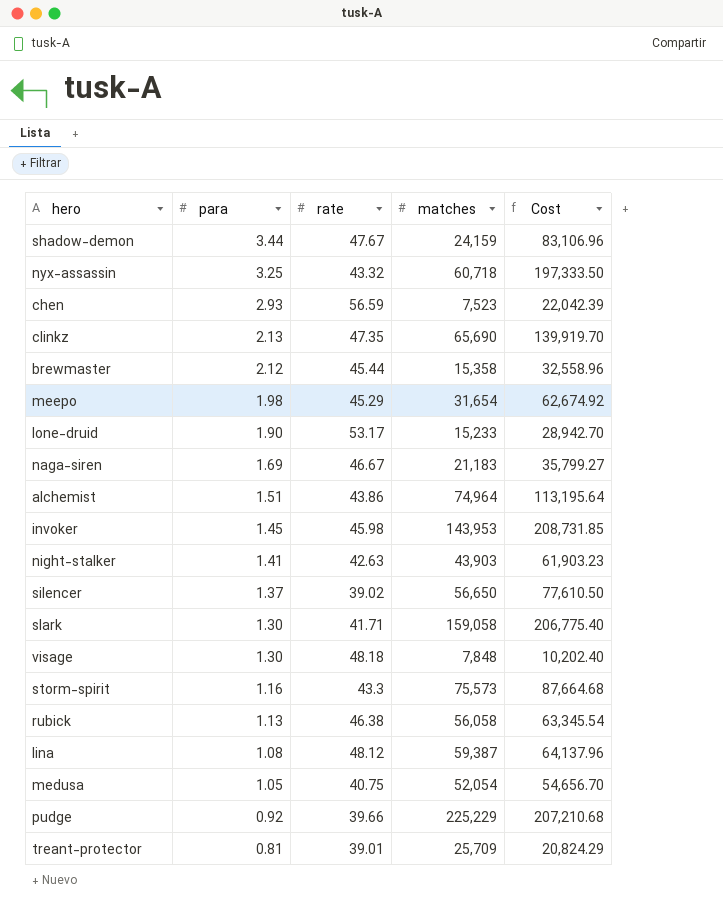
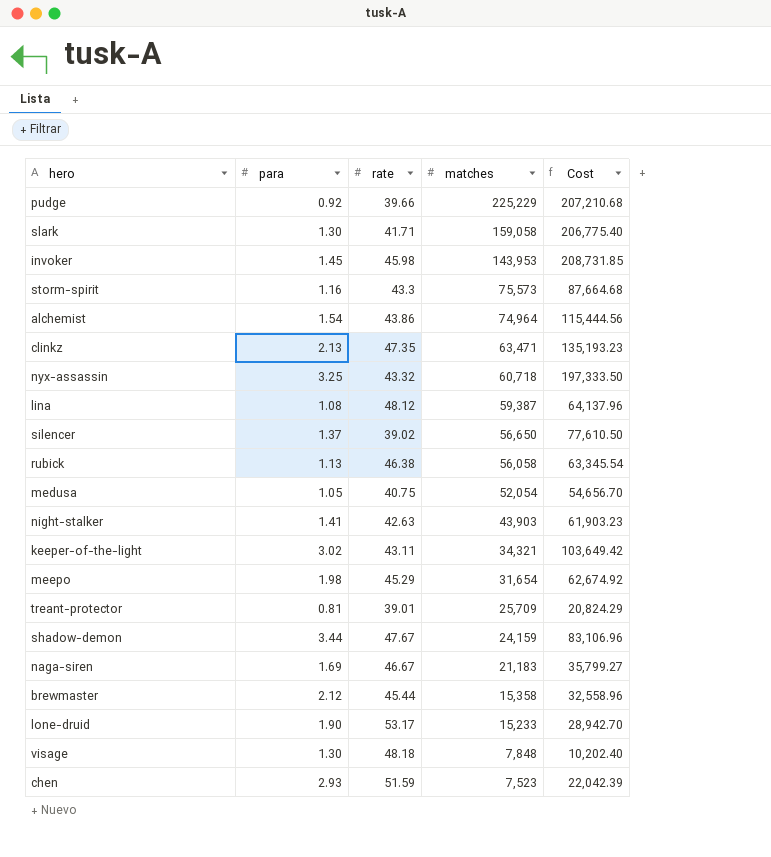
row order: para descending -> matches descending
alchemist | para: 1.51 -> 1.54
alchemist | Cost: 113,195.64 -> 115,444.56
clinkz | matches: 65,690 -> 63,471
clinkz | Cost: 139,919.70 -> 135,193.23
row keeper-of-the-light: none -> 3.02 | 43.11 | 34,321 | 103,649.42
chen | rate: 56.59 -> 51.59

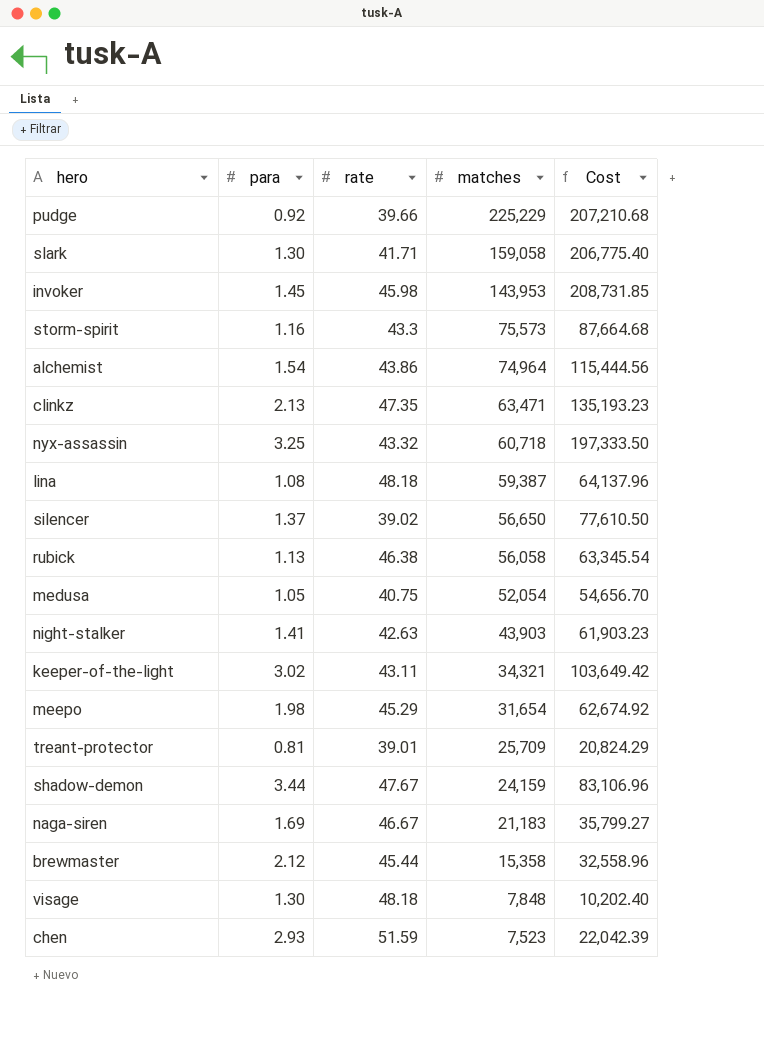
row lone-druid: 1.90 | 53.17 | 15,233 | 28,942.70 -> none
lina | rate: 48.12 -> 48.18

